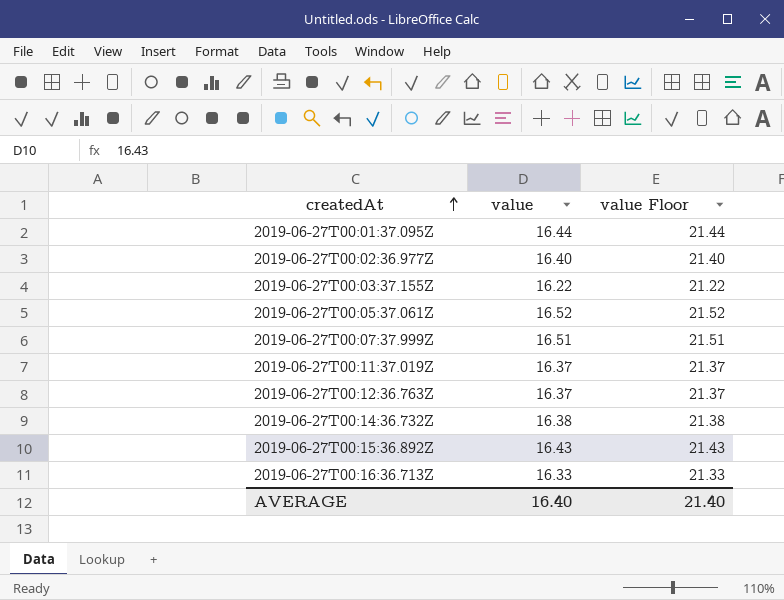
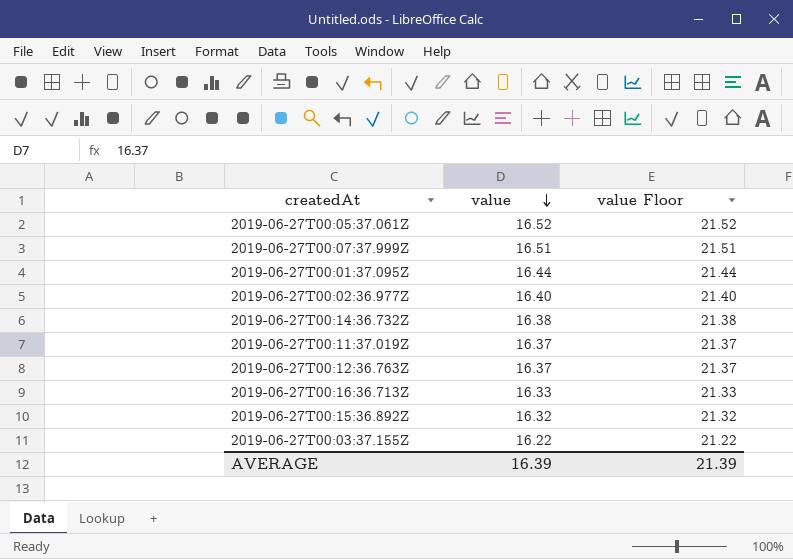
row order: createdAt ascending -> value descending
2019-06-27T00:15:36.892Z | value: 16.43 -> 16.32
2019-06-27T00:15:36.892Z | value Floor: 21.43 -> 21.32
AVERAGE | value: 16.40 -> 16.39
AVERAGE | value Floor: 21.40 -> 21.39

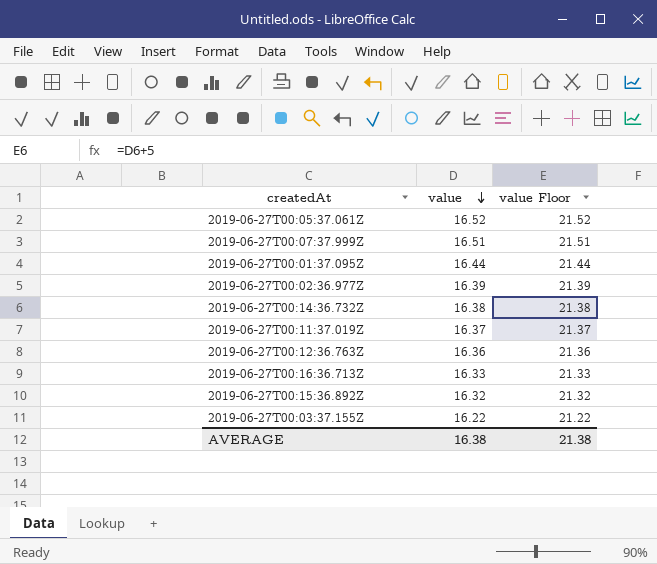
2019-06-27T00:02:36.977Z | value: 16.40 -> 16.39
2019-06-27T00:02:36.977Z | value Floor: 21.40 -> 21.39
2019-06-27T00:12:36.763Z | value: 16.37 -> 16.36
2019-06-27T00:12:36.763Z | value Floor: 21.37 -> 21.36
AVERAGE | value: 16.39 -> 16.38
AVERAGE | value Floor: 21.39 -> 21.38

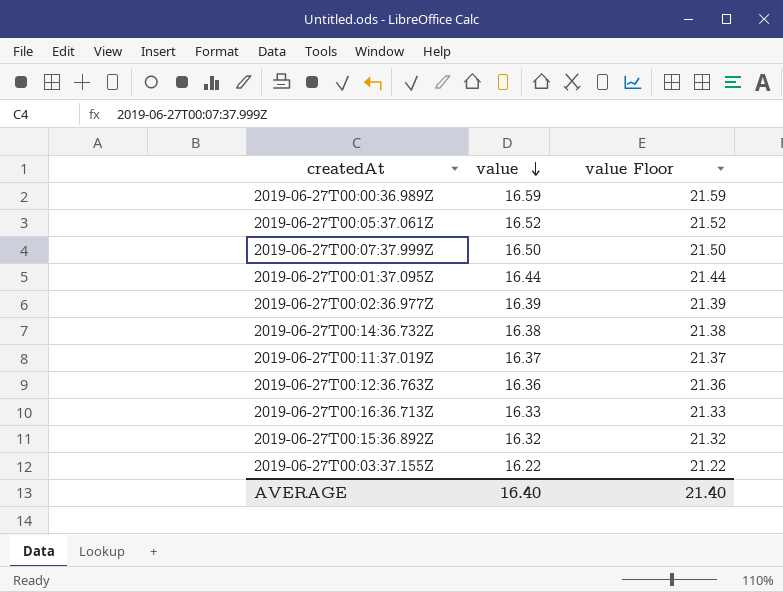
row 2019-06-27T00:00:36.989Z: none -> 16.59 | 21.59
2019-06-27T00:07:37.999Z | value: 16.51 -> 16.50
2019-06-27T00:07:37.999Z | value Floor: 21.51 -> 21.50
AVERAGE | value: 16.38 -> 16.40
AVERAGE | value Floor: 21.38 -> 21.40

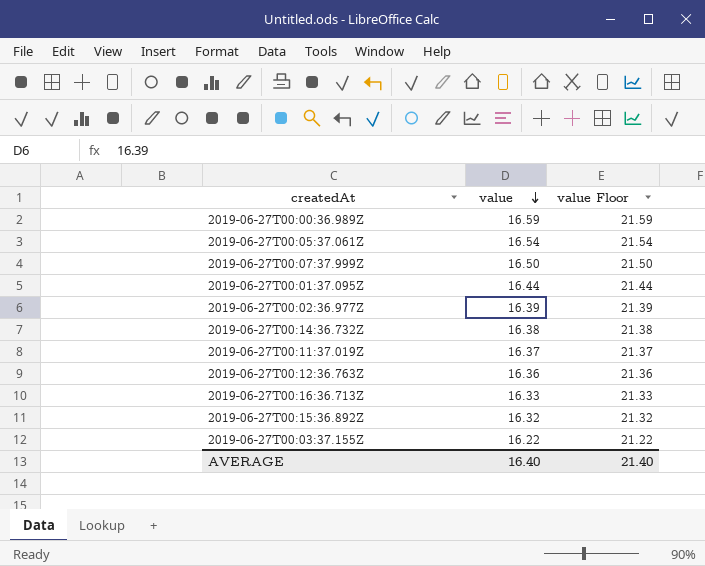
2019-06-27T00:05:37.061Z | value: 16.52 -> 16.54
2019-06-27T00:05:37.061Z | value Floor: 21.52 -> 21.54

